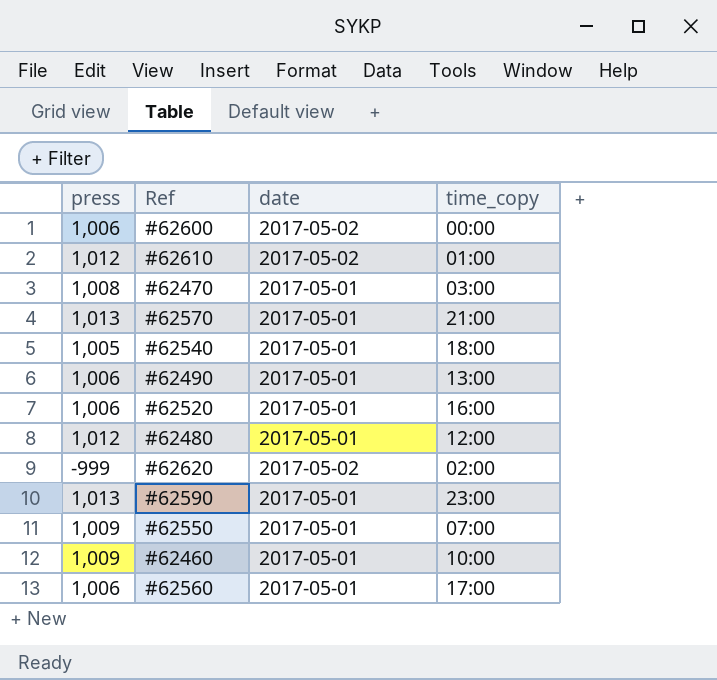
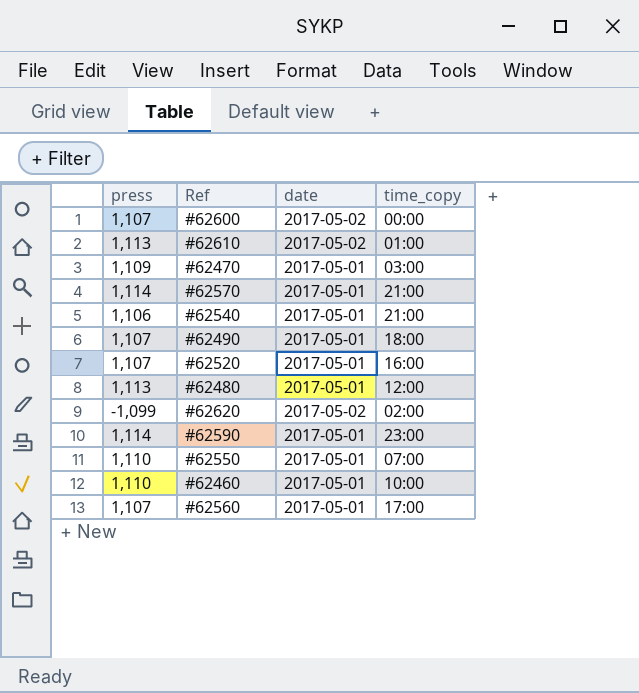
#62600 | press: 1,006 -> 1,107
#62610 | press: 1,012 -> 1,113
#62470 | press: 1,008 -> 1,109
#62570 | press: 1,013 -> 1,114
#62540 | press: 1,005 -> 1,106
#62540 | time_copy: 18:00 -> 21:00
#62490 | press: 1,006 -> 1,107
#62490 | time_copy: 13:00 -> 18:00
#62520 | press: 1,006 -> 1,107
#62480 | press: 1,012 -> 1,113
#62620 | press: -999 -> -1,099
#62590 | press: 1,013 -> 1,114
#62550 | press: 1,009 -> 1,110
#62460 | press: 1,009 -> 1,110
#62560 | press: 1,006 -> 1,107

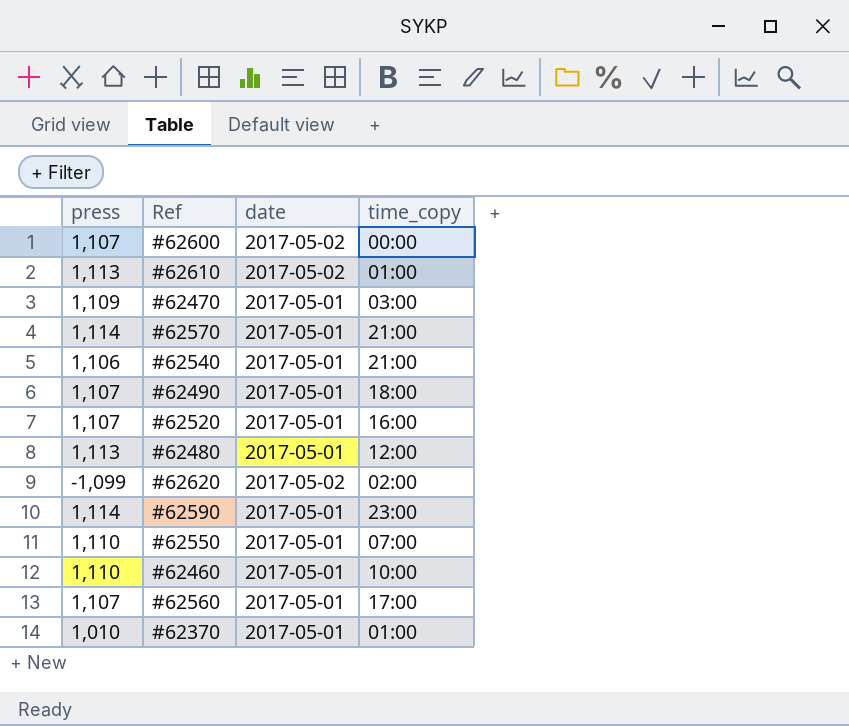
row #62370: none -> 1,010 | 2017-05-01 | 01:00

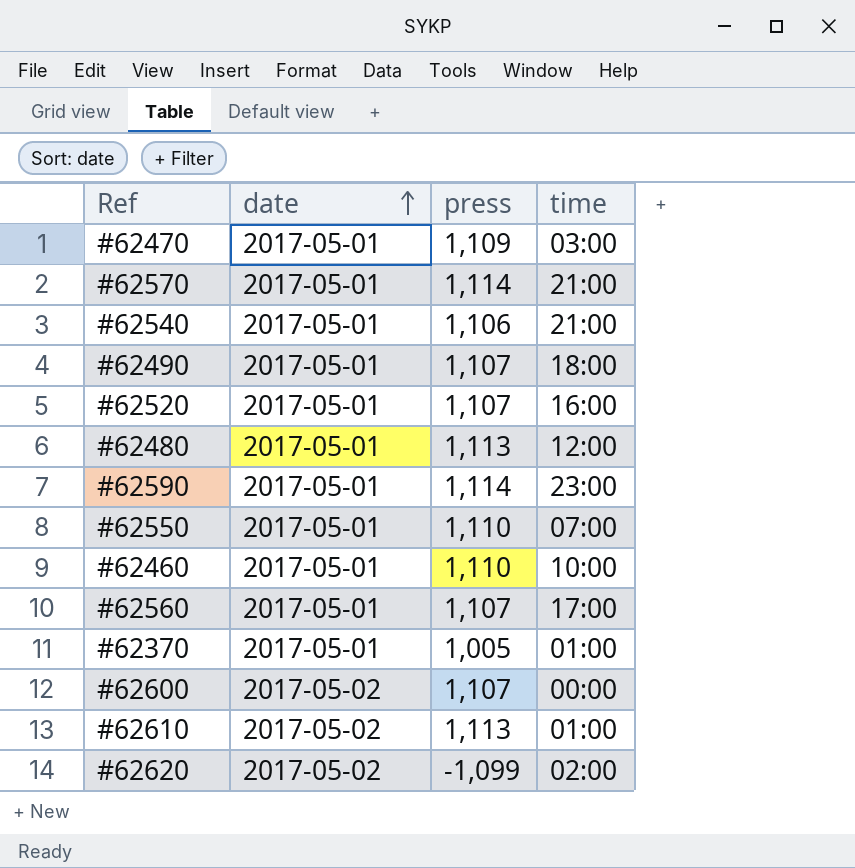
row order: none -> date ascending
column press | position: 1 -> 3
column name: time_copy -> time
#62370 | press: 1,010 -> 1,005

